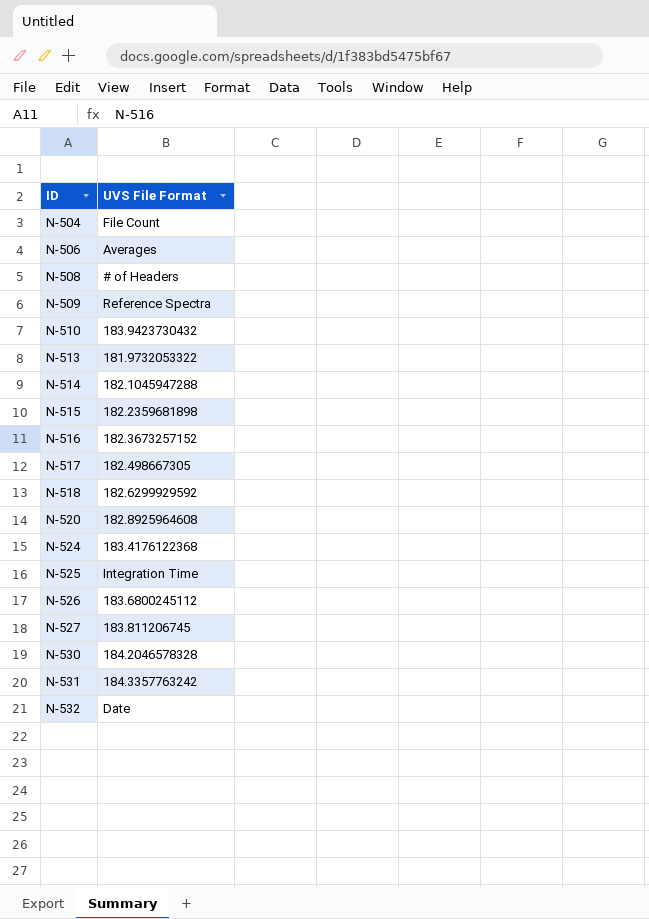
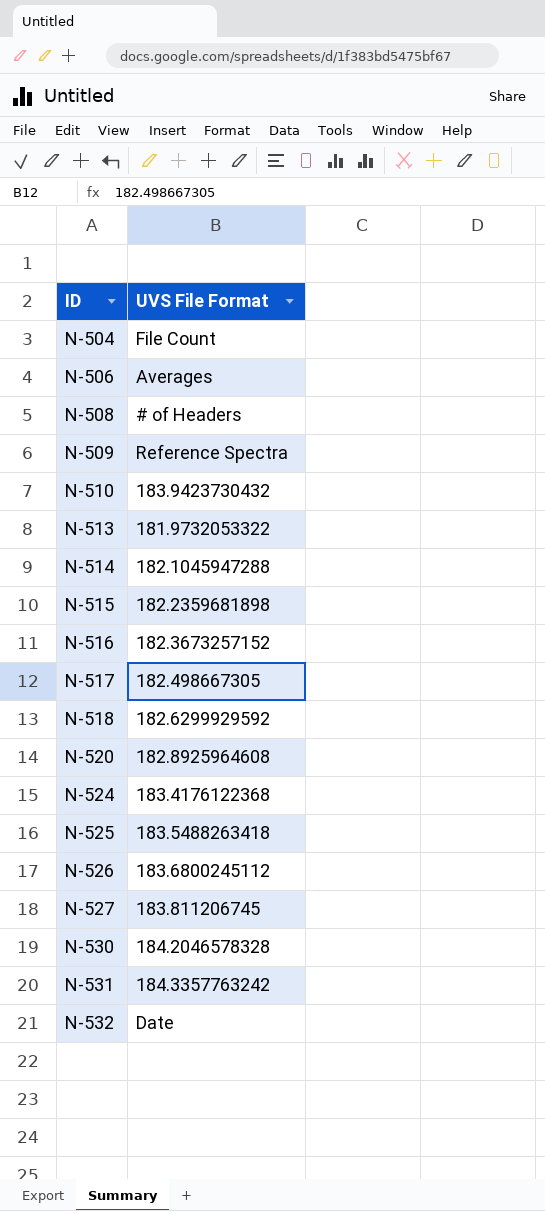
N-525 | UVS File Format: Integration Time -> 183.5488263418

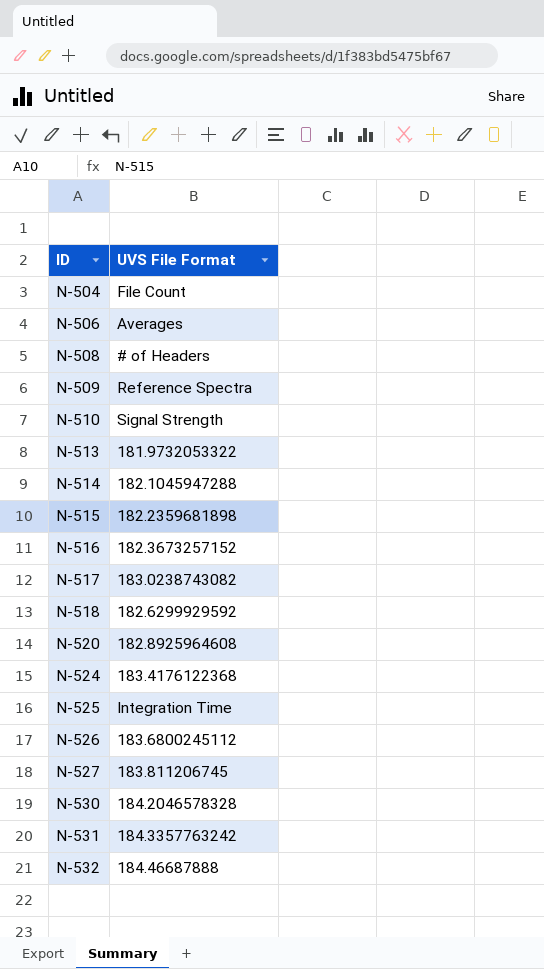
N-510 | UVS File Format: 183.9423730432 -> Signal Strength
N-517 | UVS File Format: 182.498667305 -> 183.0238743082
N-525 | UVS File Format: 183.5488263418 -> Integration Time
N-532 | UVS File Format: Date -> 184.46687888

